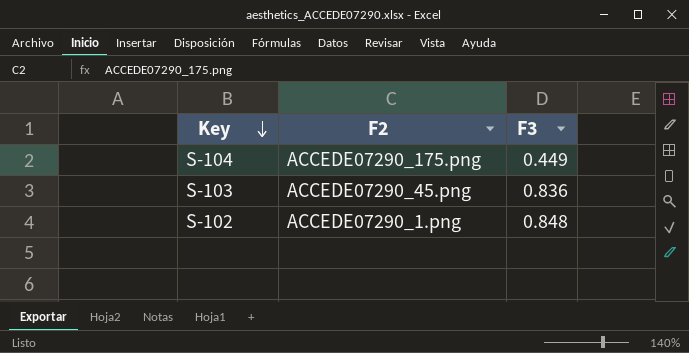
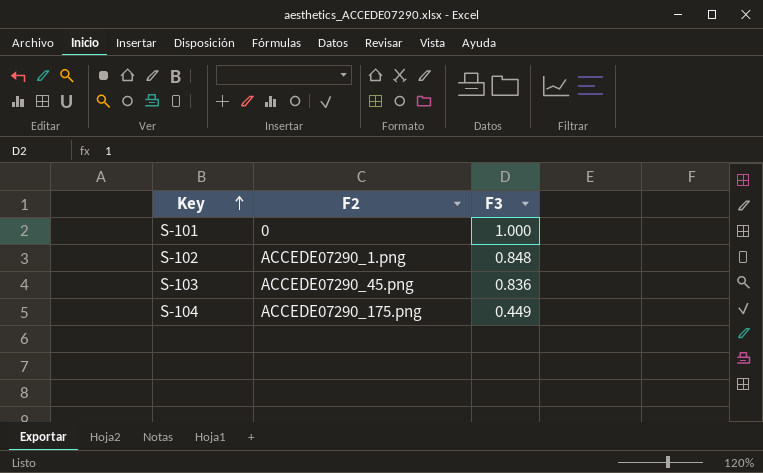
row order: Key descending -> Key ascending
row S-101: none -> 0 | 1.000

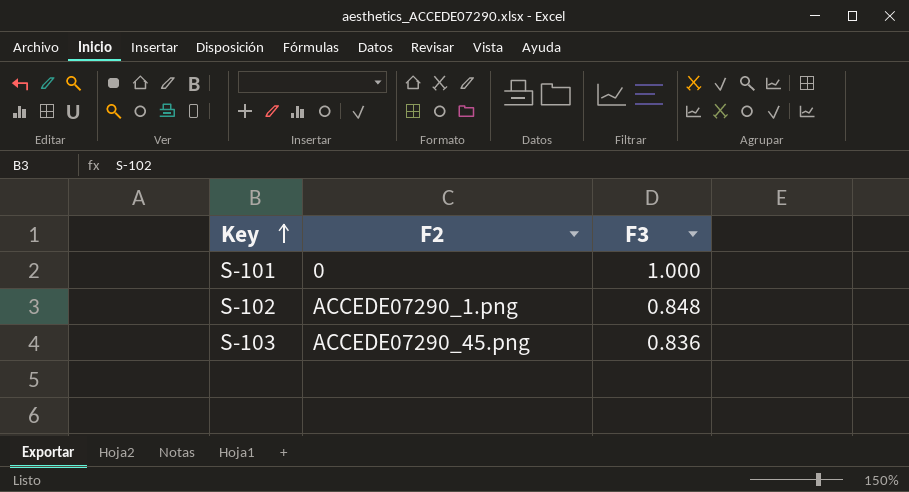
row S-104: ACCEDE07290_175.png | 0.449 -> none

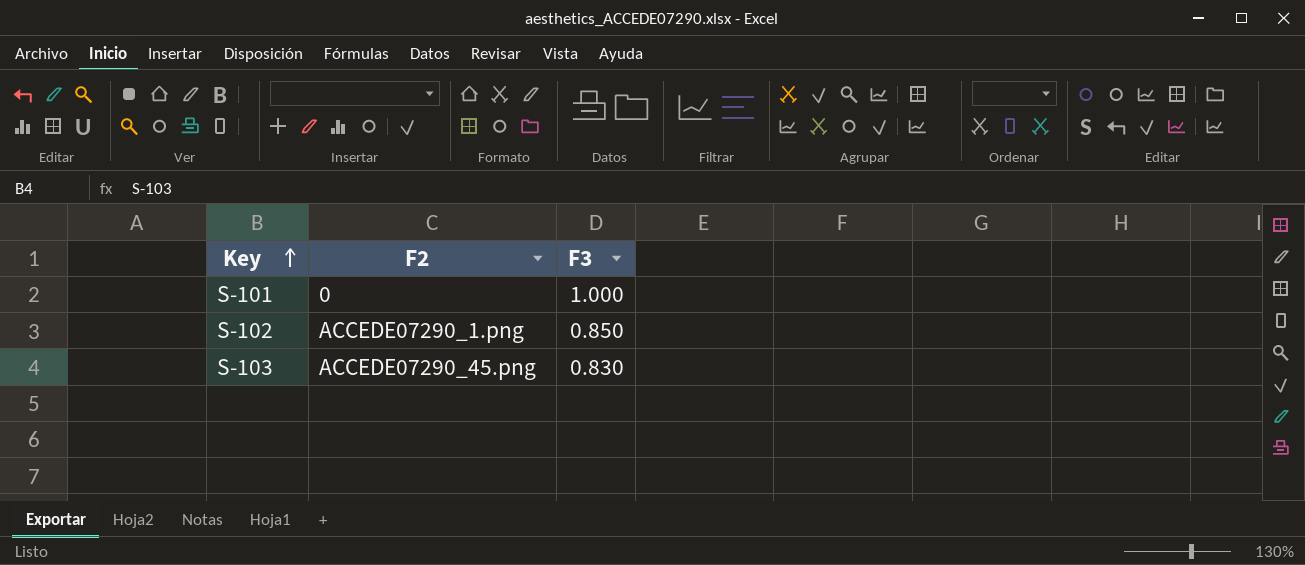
S-102 | F3: 0.848 -> 0.850
S-103 | F3: 0.836 -> 0.830

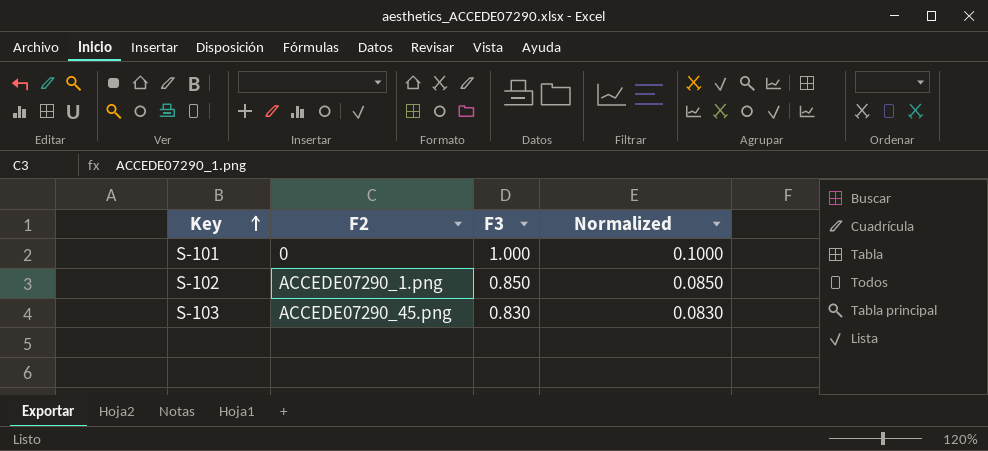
column Normalized | formula: none -> [F3] * 0.1

